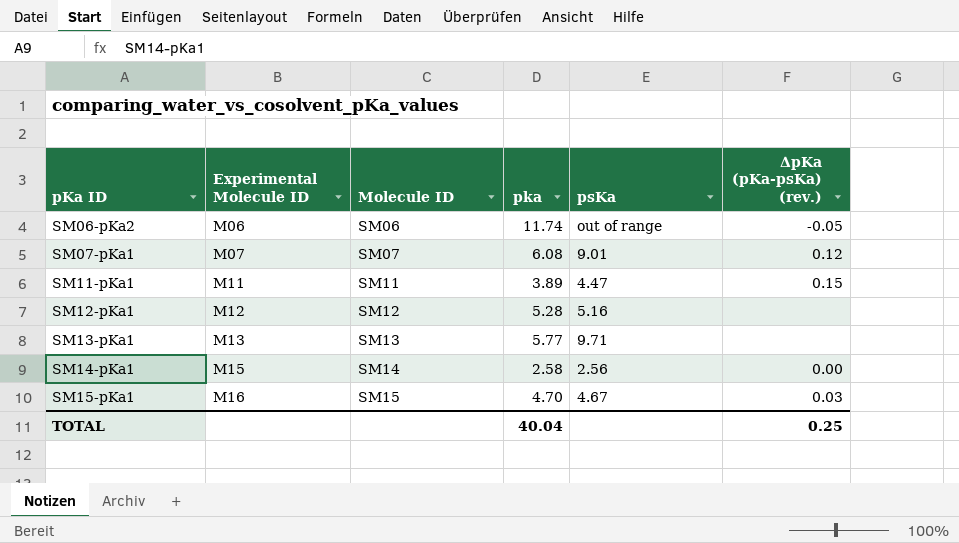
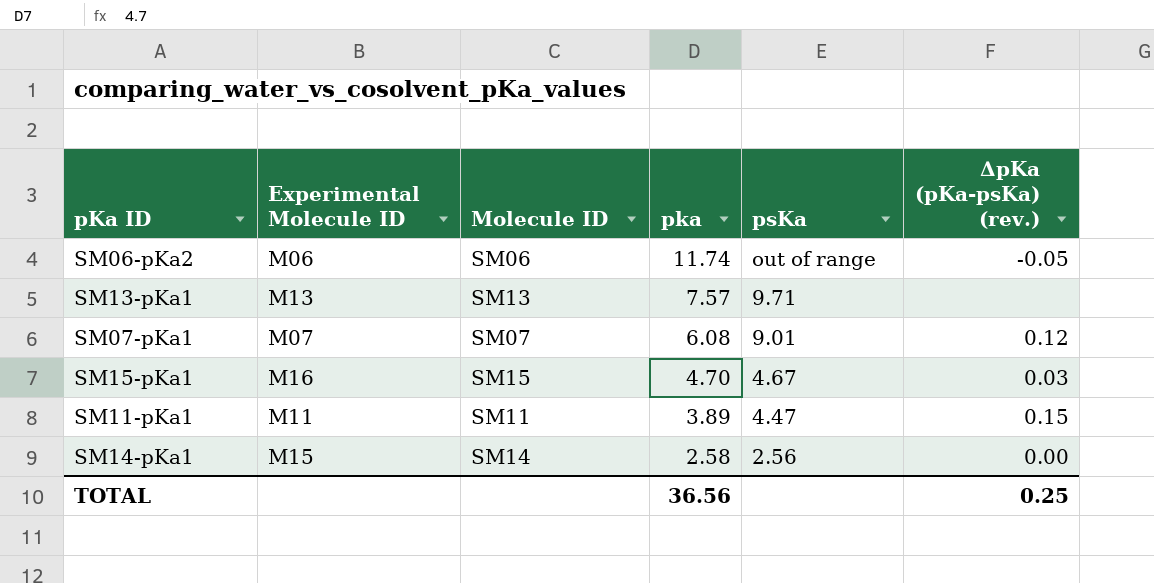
row order: pKa ID ascending -> pka descending
row SM12-pKa1: M12 | SM12 | 5.28 | 5.16 | none -> none
SM13-pKa1 | pka: 5.77 -> 7.57
TOTAL | pka: 40.04 -> 36.56

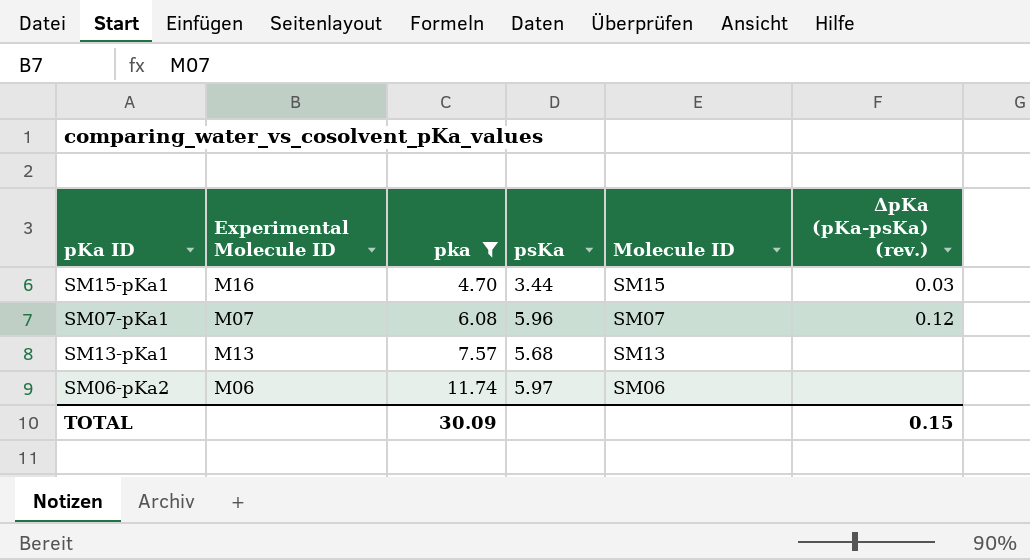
filter: none -> pka >= 4.70
row order: pka descending -> pka ascending
column Molecule ID | position: 3 -> 5
SM15-pKa1 | psKa: 4.67 -> 3.44
SM07-pKa1 | psKa: 9.01 -> 5.96
SM13-pKa1 | psKa: 9.71 -> 5.68
SM06-pKa2 | psKa: out of range -> 5.97
SM06-pKa2 | ΔpKa (pKa-psKa) (rev.): -0.05 -> none
TOTAL | pka: 36.56 -> 30.09
TOTAL | ΔpKa (pKa-psKa) (rev.): 0.25 -> 0.15

